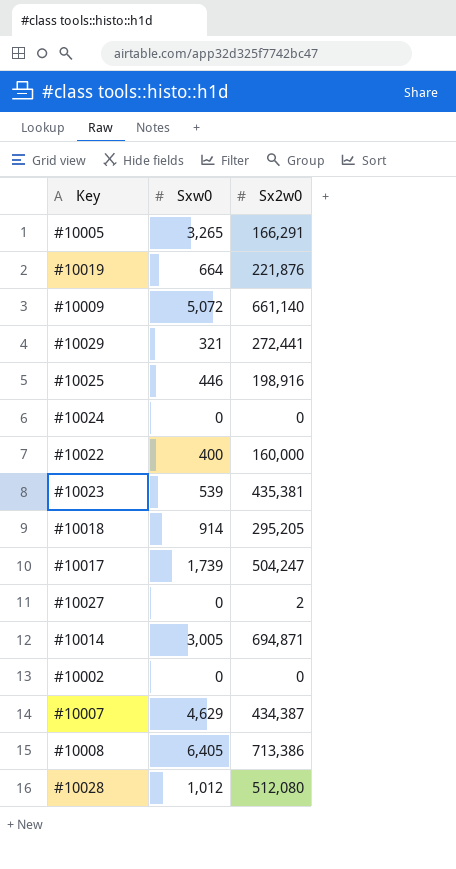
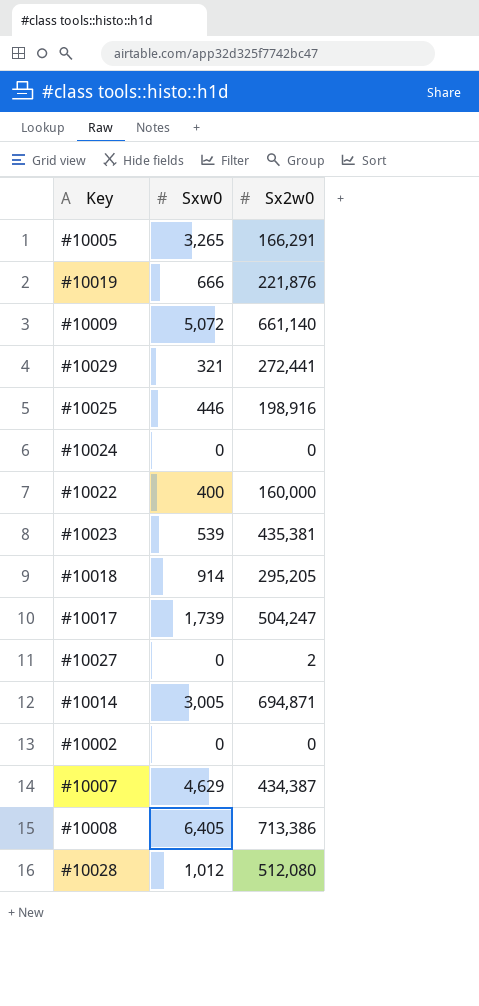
#10019 | Sxw0: 664 -> 666

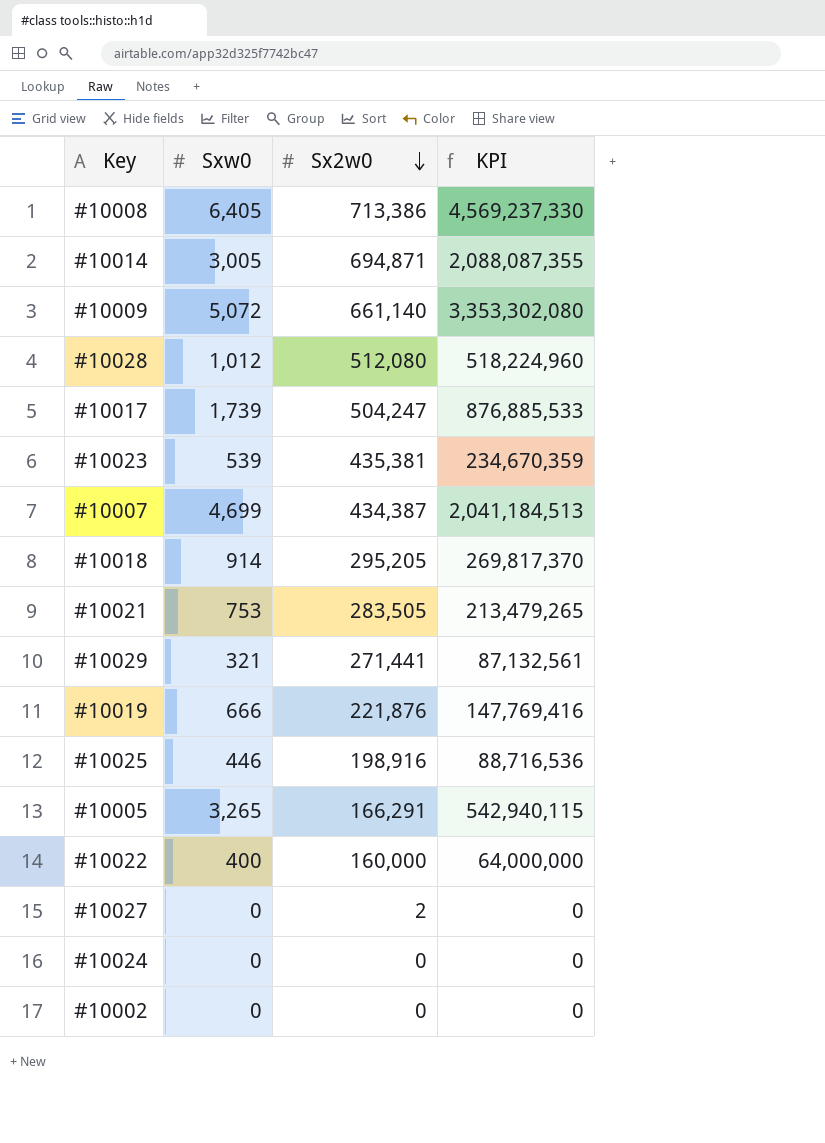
row order: none -> Sx2w0 descending
column KPI | formula: none -> [Sxw0] * [Sx2w0]
#10007 | Sxw0: 4,629 -> 4,699
row #10021: none -> 753 | 283,505 | 213,479,265
#10029 | Sx2w0: 272,441 -> 271,441

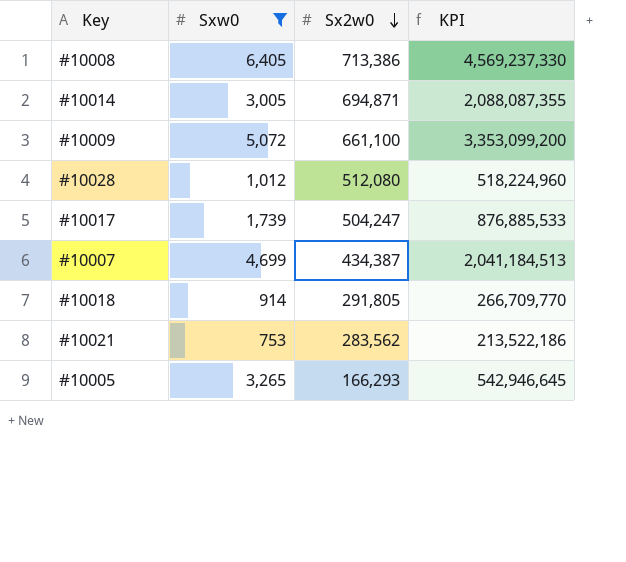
filter: none -> Sxw0 >= 753
#10009 | Sx2w0: 661,140 -> 661,100
#10009 | KPI: 3,353,302,080 -> 3,353,099,200
#10018 | Sx2w0: 295,205 -> 291,805
#10018 | KPI: 269,817,370 -> 266,709,770
#10021 | Sx2w0: 283,505 -> 283,562
#10021 | KPI: 213,479,265 -> 213,522,186
#10005 | Sx2w0: 166,291 -> 166,293
#10005 | KPI: 542,940,115 -> 542,946,645

